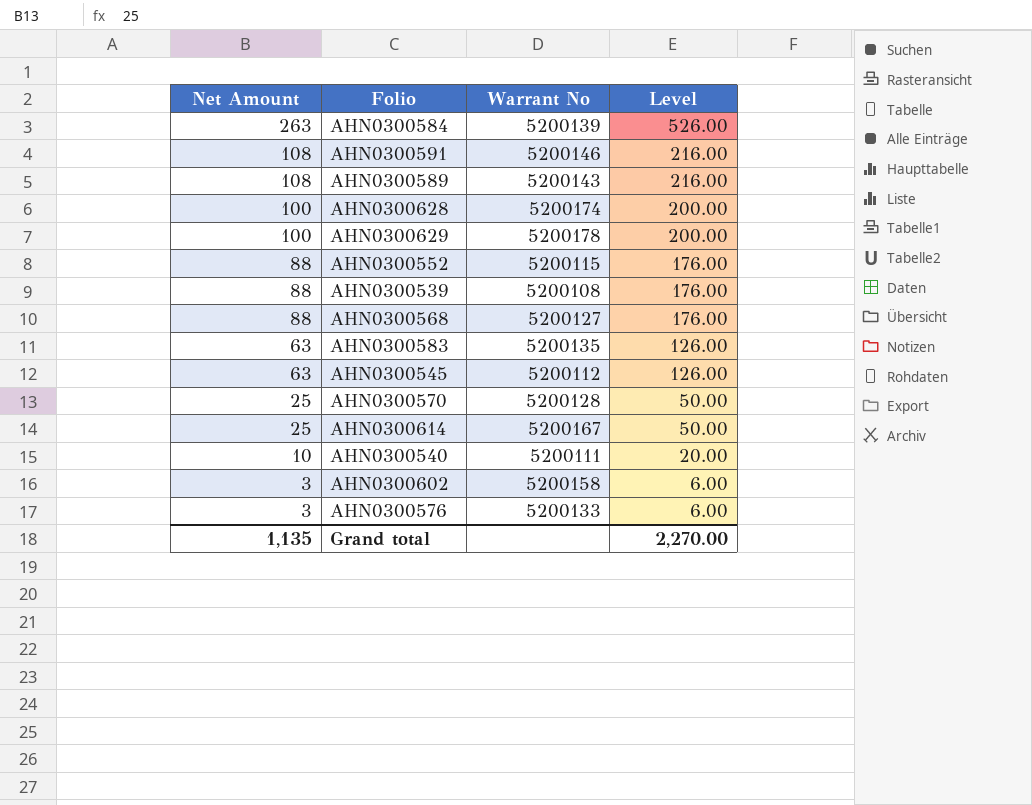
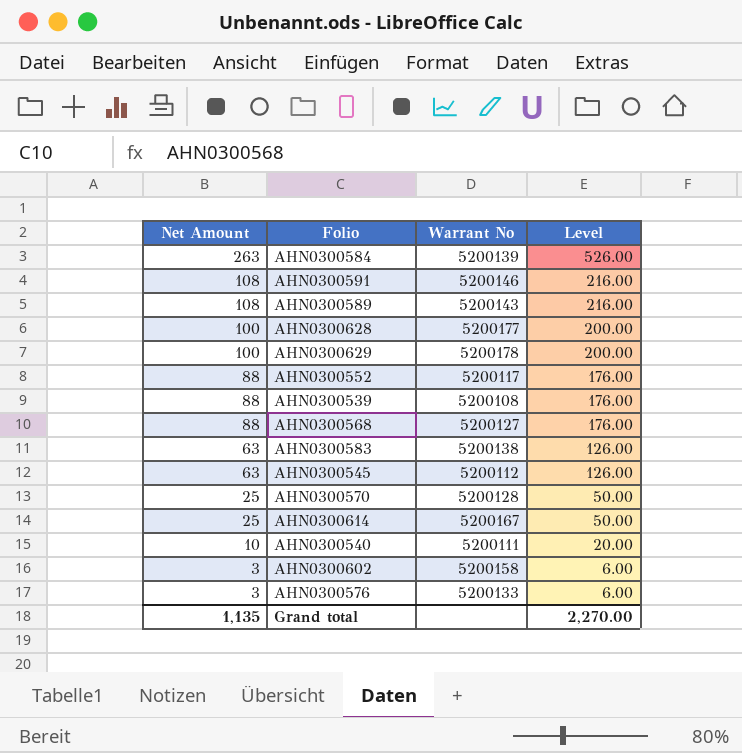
AHN0300628 | Warrant No: 5200174 -> 5200177
AHN0300552 | Warrant No: 5200115 -> 5200117
AHN0300583 | Warrant No: 5200135 -> 5200138

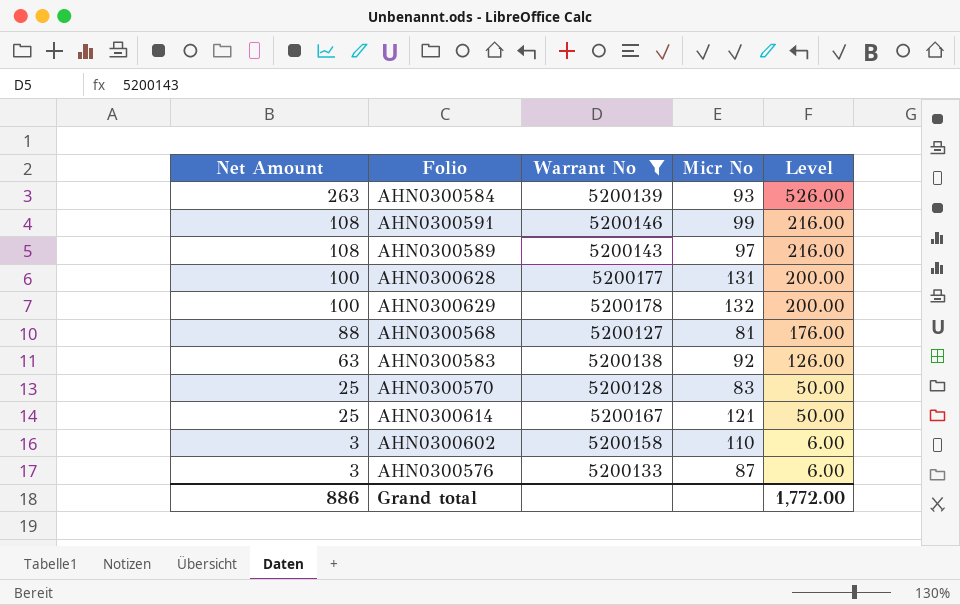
filter: none -> Warrant No >= 5200127
column Micr No | position: none -> 4
Grand total | Net Amount: 1,135 -> 886
Grand total | Level: 2,270.00 -> 1,772.00

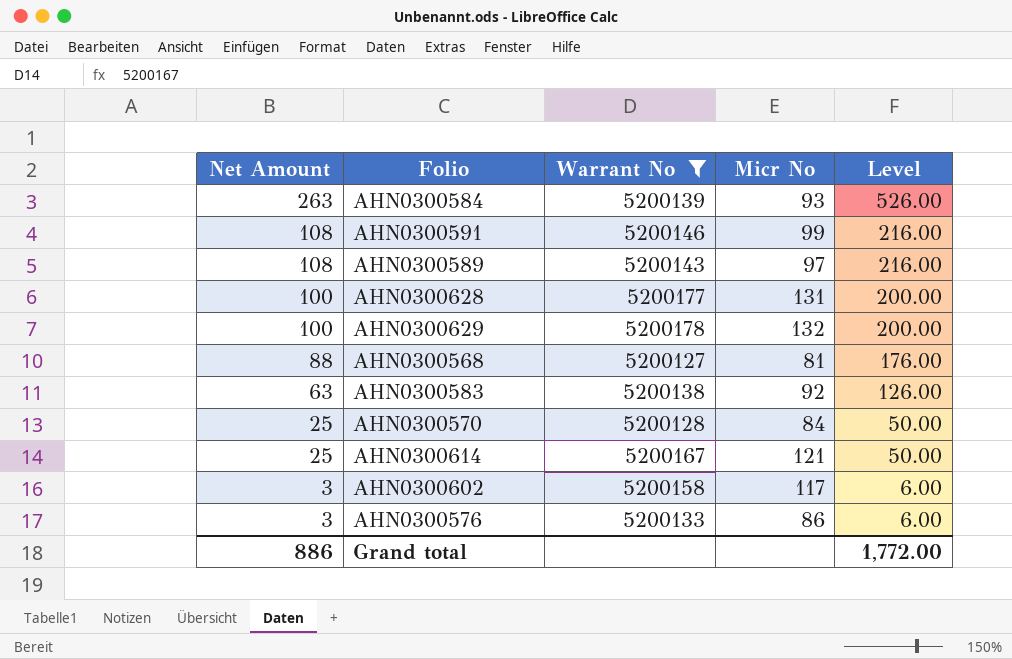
AHN0300570 | Micr No: 83 -> 84
AHN0300602 | Micr No: 110 -> 117
AHN0300576 | Micr No: 87 -> 86

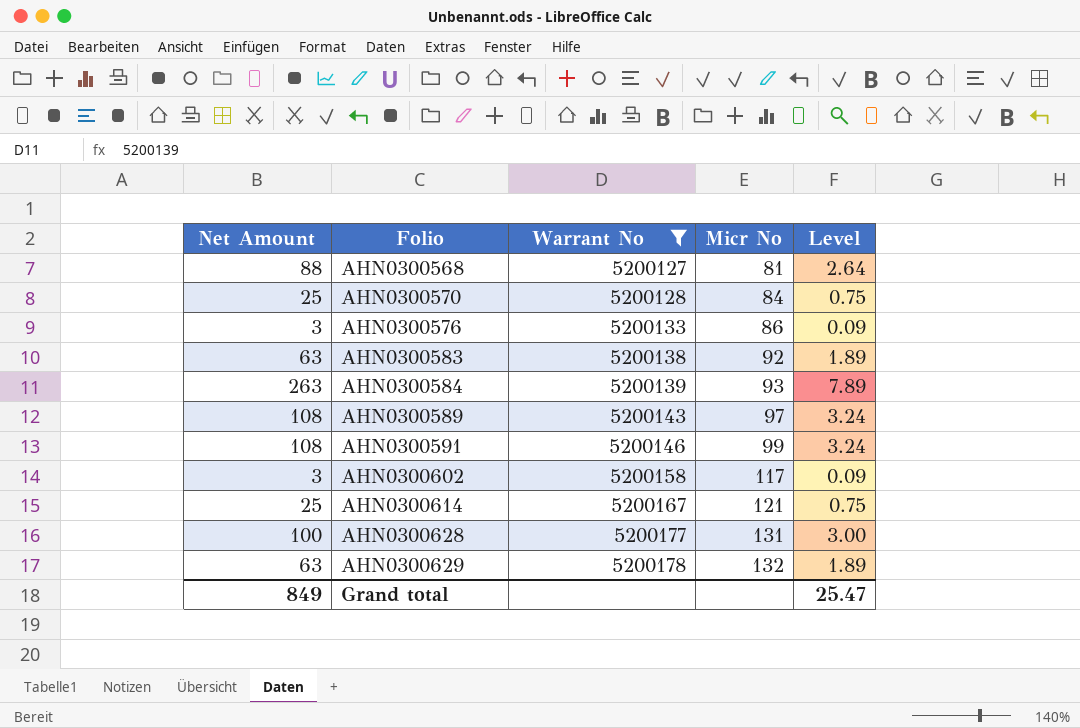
row order: Net Amount descending -> Folio ascending
column Level | formula: [Net Amount] * 2 -> [Net Amount] * 0.03
AHN0300629 | Net Amount: 100 -> 63
Grand total | Net Amount: 886 -> 849
Grand total | Level: 1,772.00 -> 25.47

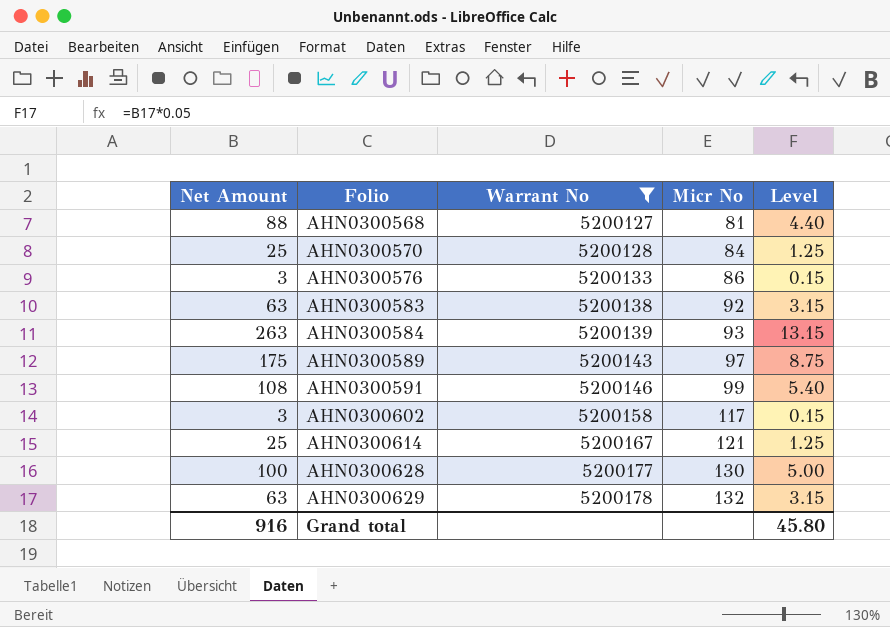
column Level | formula: [Net Amount] * 0.03 -> [Net Amount] * 0.05
AHN0300589 | Net Amount: 108 -> 175
AHN0300628 | Micr No: 131 -> 130
Grand total | Net Amount: 849 -> 916
Grand total | Level: 25.47 -> 45.80

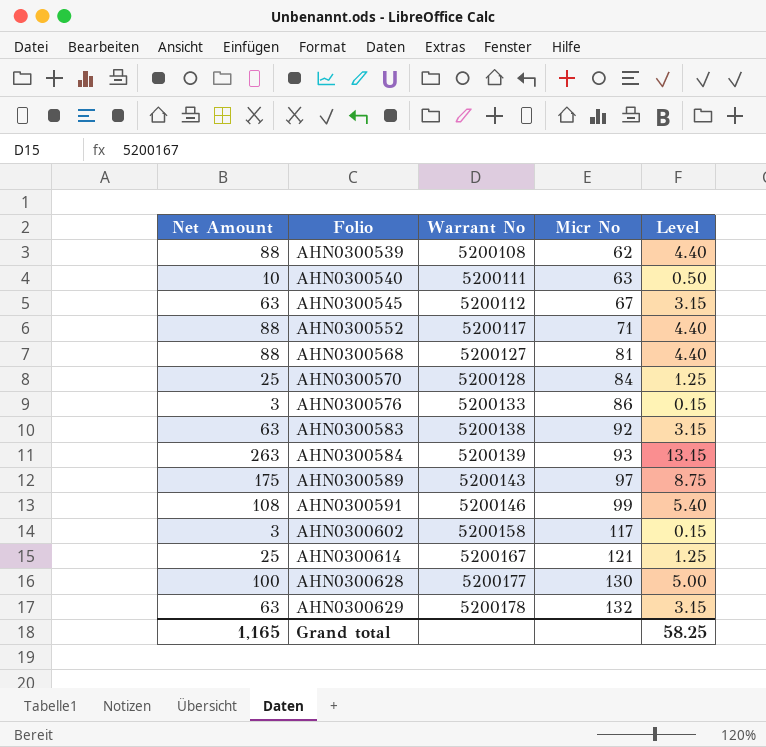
filter: Warrant No >= 5200127 -> none
Grand total | Net Amount: 916 -> 1,165
Grand total | Level: 45.80 -> 58.25

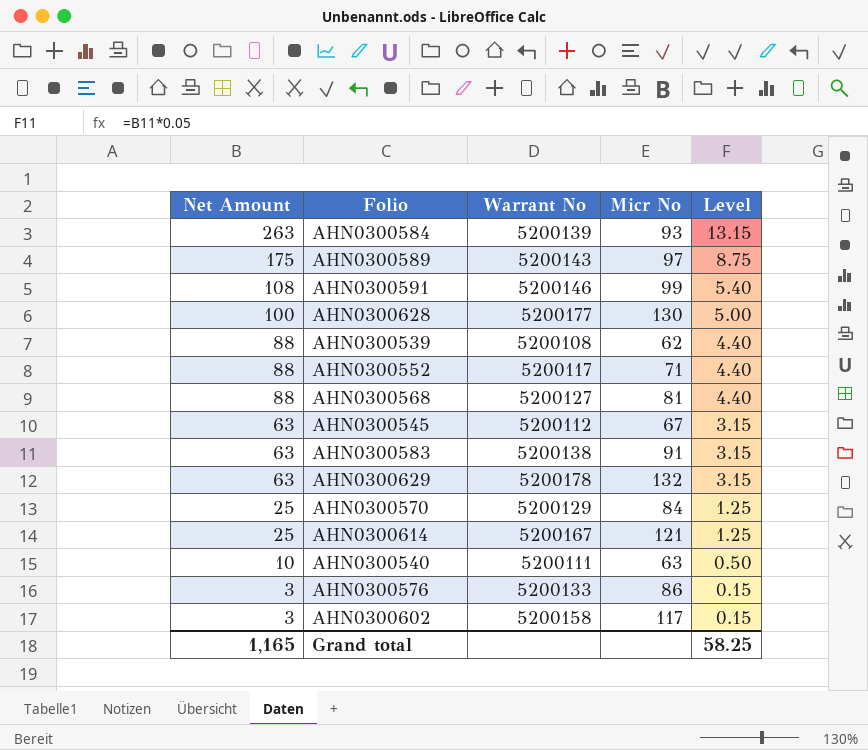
row order: Folio ascending -> Net Amount descending
AHN0300583 | Micr No: 92 -> 91
AHN0300570 | Warrant No: 5200128 -> 5200129

